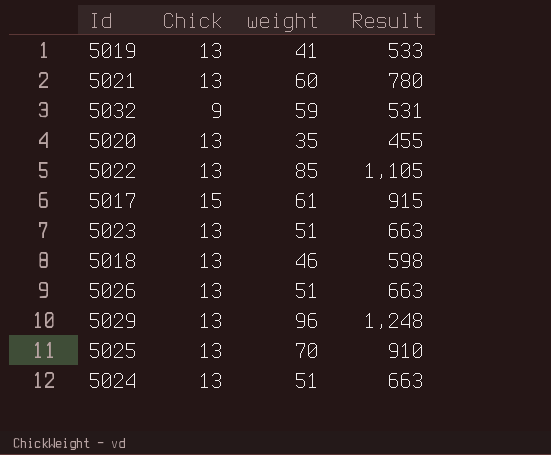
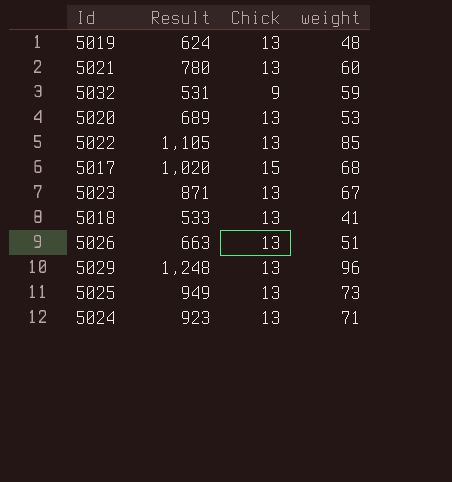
column Result | position: 4 -> 2
5019 | Result: 533 -> 624
5019 | weight: 41 -> 48
5020 | Result: 455 -> 689
5020 | weight: 35 -> 53
5017 | Result: 915 -> 1,020
5017 | weight: 61 -> 68
5023 | Result: 663 -> 871
5023 | weight: 51 -> 67
5018 | Result: 598 -> 533
5018 | weight: 46 -> 41
5025 | Result: 910 -> 949
5025 | weight: 70 -> 73
5024 | Result: 663 -> 923
5024 | weight: 51 -> 71

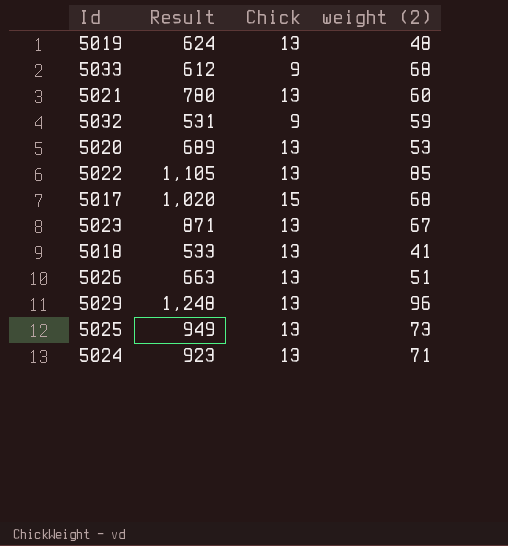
column name: weight -> weight (2)
row 5033: none -> 612 | 9 | 68

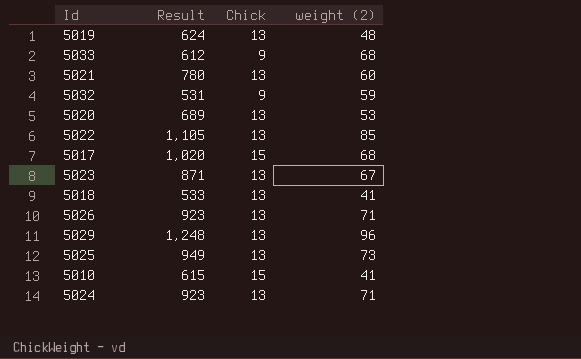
5026 | Result: 663 -> 923
5026 | weight (2): 51 -> 71
row 5010: none -> 615 | 15 | 41

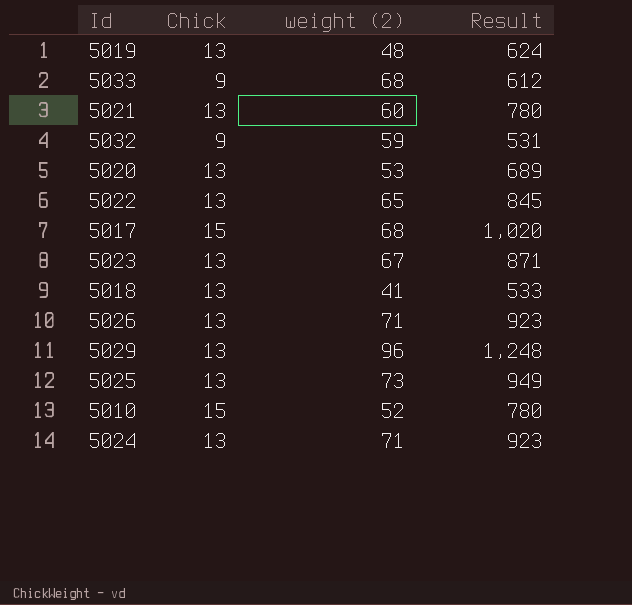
column Result | position: 2 -> 4
5022 | weight (2): 85 -> 65
5022 | Result: 1,105 -> 845
5010 | weight (2): 41 -> 52
5010 | Result: 615 -> 780

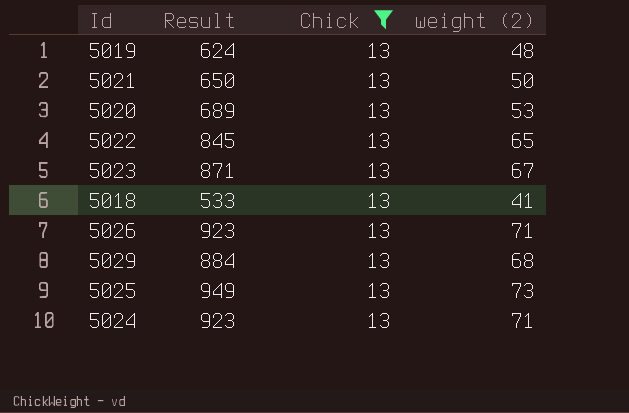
filter: none -> Chick = 13
column Result | position: 4 -> 2
5021 | Result: 780 -> 650
5021 | weight (2): 60 -> 50
5029 | Result: 1,248 -> 884
5029 | weight (2): 96 -> 68

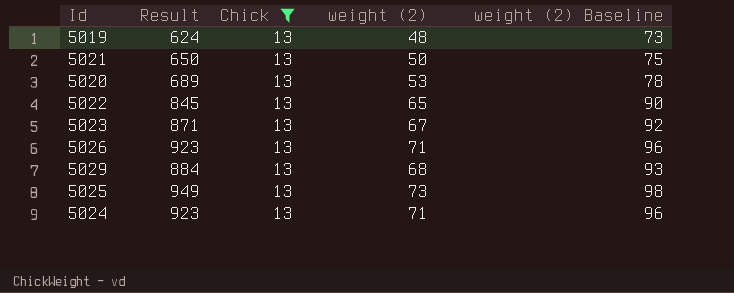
column weight (2) Baseline | formula: none -> [weight (2)] + 25
row 5018: 533 | 13 | 41 -> none

